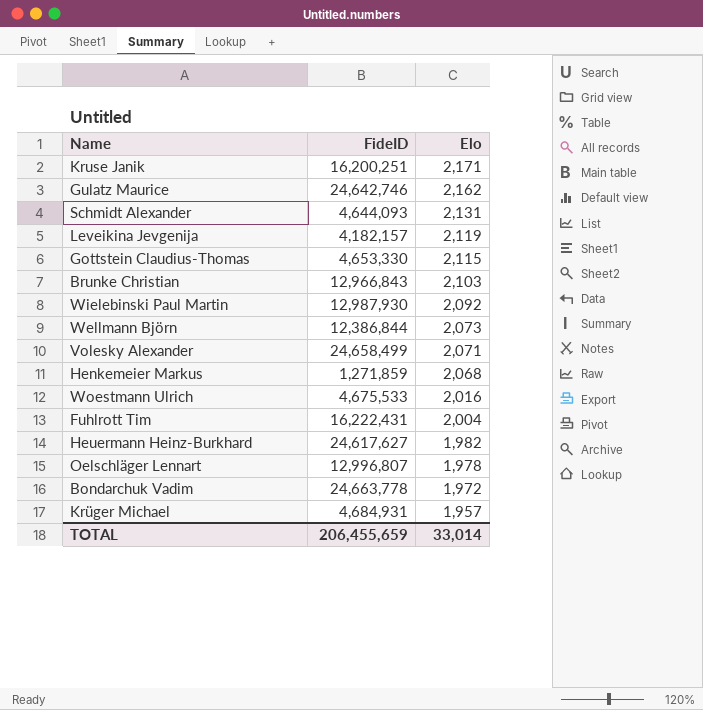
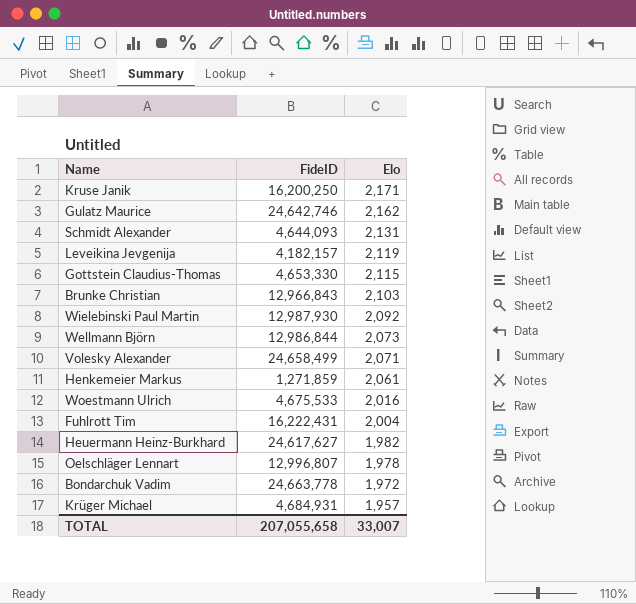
Kruse Janik | FideID: 16,200,251 -> 16,200,250
Wellmann Björn | FideID: 12,386,844 -> 12,986,844
Henkemeier Markus | Elo: 2,068 -> 2,061
TOTAL | FideID: 206,455,659 -> 207,055,658
TOTAL | Elo: 33,014 -> 33,007

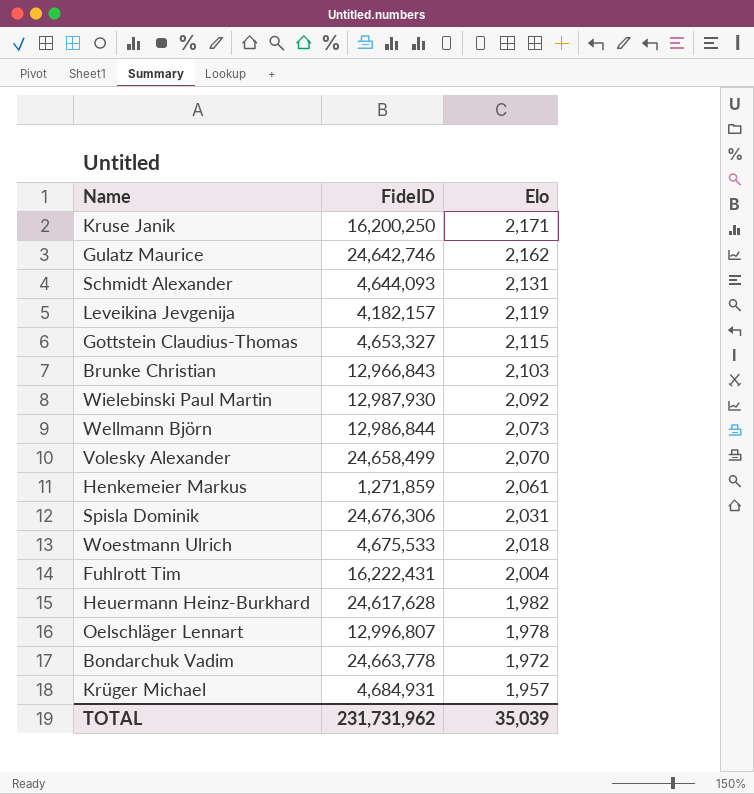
Gottstein Claudius-Thomas | FideID: 4,653,330 -> 4,653,327
Volesky Alexander | Elo: 2,071 -> 2,070
row Spisla Dominik: none -> 24,676,306 | 2,031
Woestmann Ulrich | Elo: 2,016 -> 2,018
Heuermann Heinz-Burkhard | FideID: 24,617,627 -> 24,617,628
TOTAL | FideID: 207,055,658 -> 231,731,962
TOTAL | Elo: 33,007 -> 35,039

